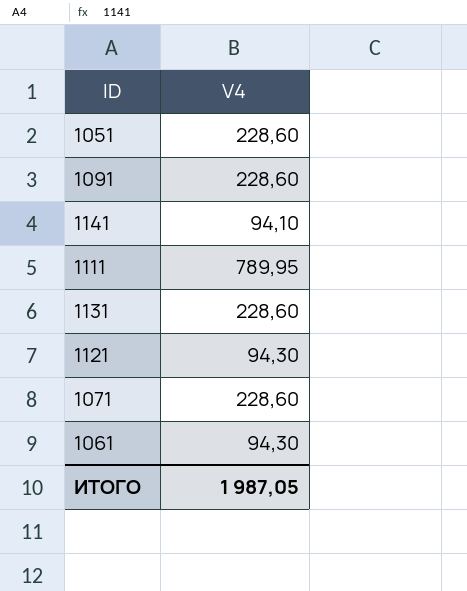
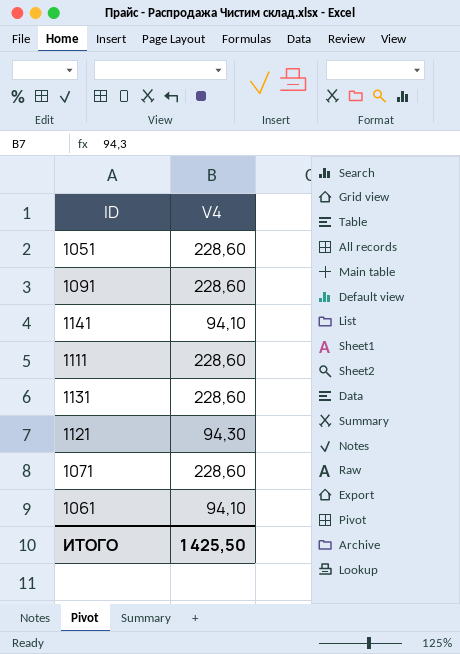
1111 | V4: 789,95 -> 228,60
1061 | V4: 94,30 -> 94,10
ИТОГО | V4: 1 987,05 -> 1 425,50

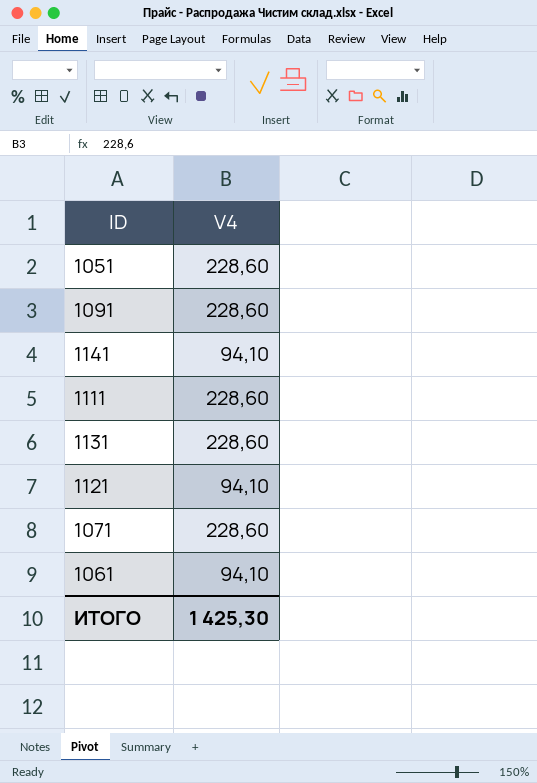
1121 | V4: 94,30 -> 94,10
ИТОГО | V4: 1 425,50 -> 1 425,30

